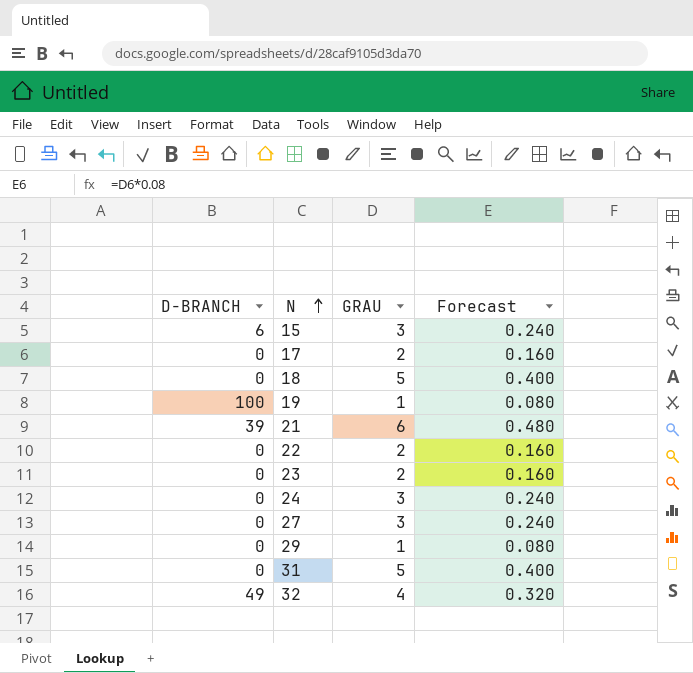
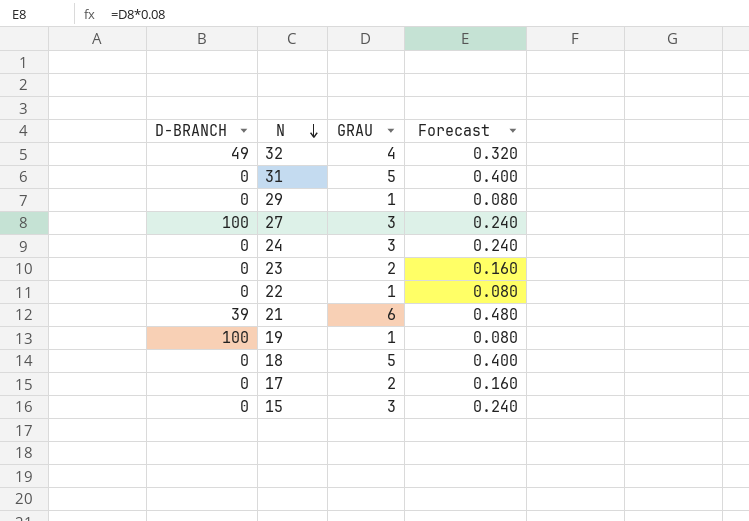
row order: N ascending -> N descending
27 | D-BRANCH: 0 -> 100
22 | GRAU: 2 -> 1
22 | Forecast: 0.160 -> 0.080
15 | D-BRANCH: 6 -> 0

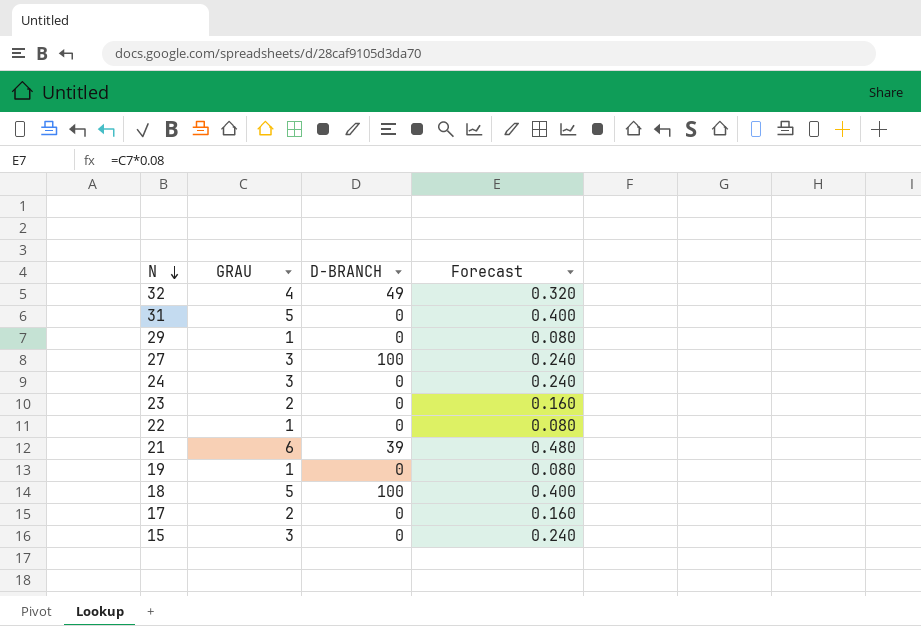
column D-BRANCH | position: 1 -> 3
19 | D-BRANCH: 100 -> 0
18 | D-BRANCH: 0 -> 100

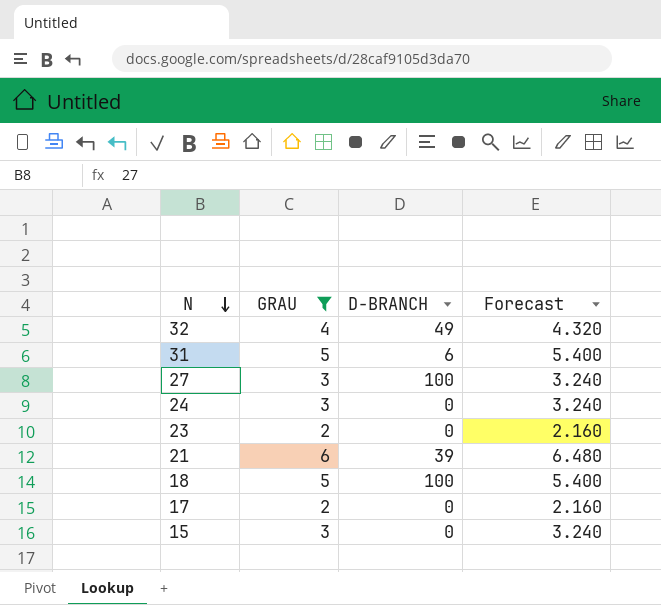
filter: none -> GRAU != 1
column Forecast | formula: [GRAU] * 0.08 -> [GRAU] * 1.08
31 | D-BRANCH: 0 -> 6

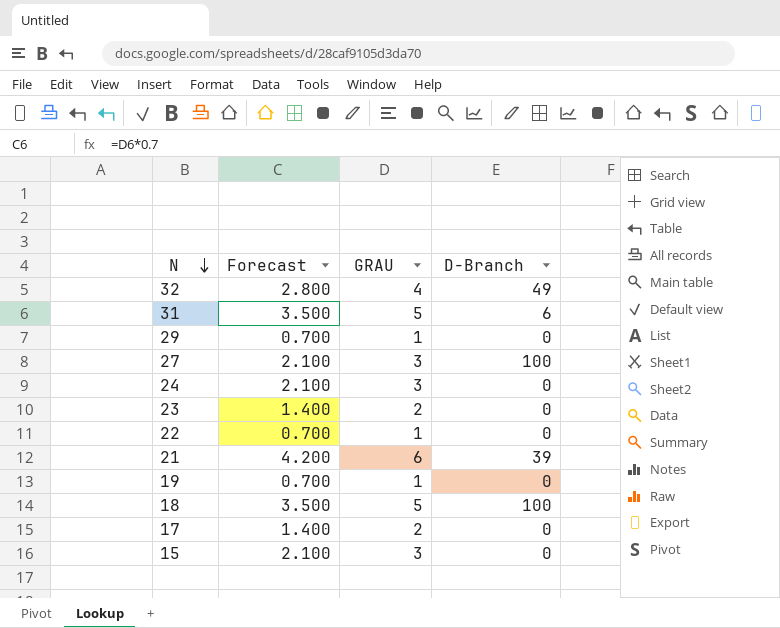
filter: GRAU != 1 -> none
column Forecast | formula: [GRAU] * 1.08 -> [GRAU] * 0.7
column Forecast | position: 4 -> 2
column name: D-BRANCH -> D-Branch

